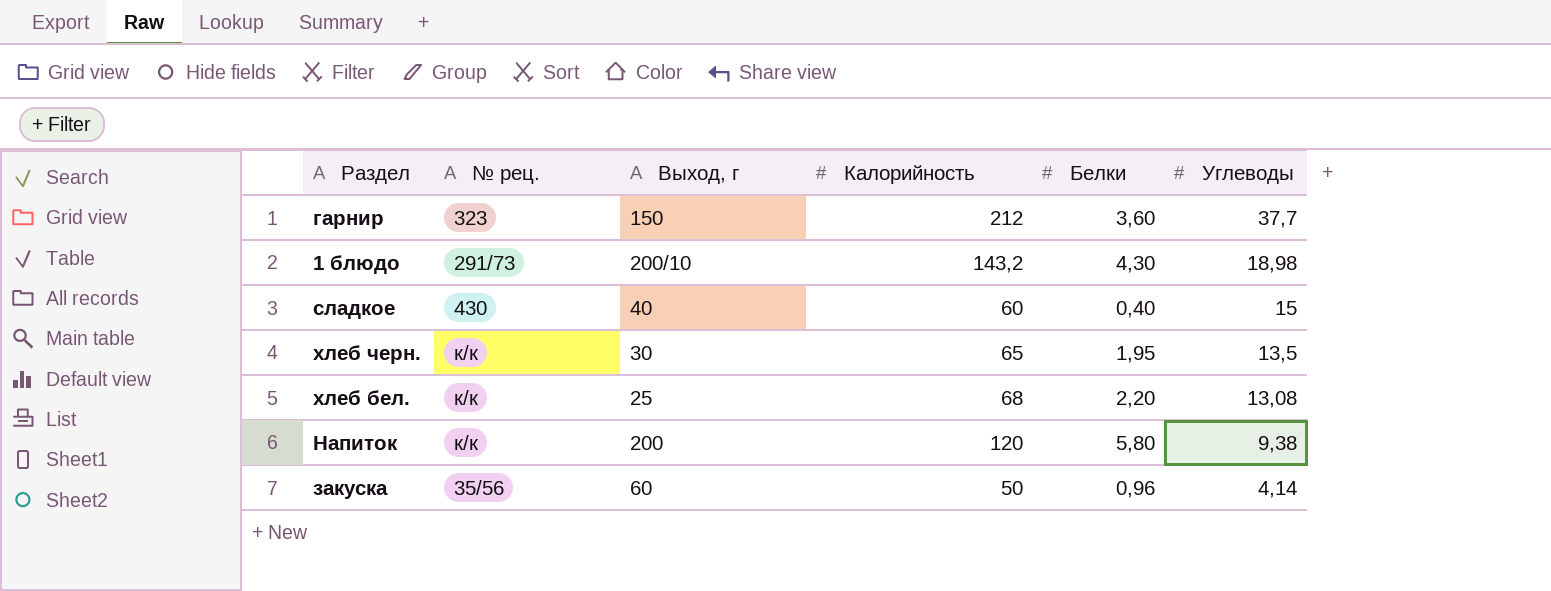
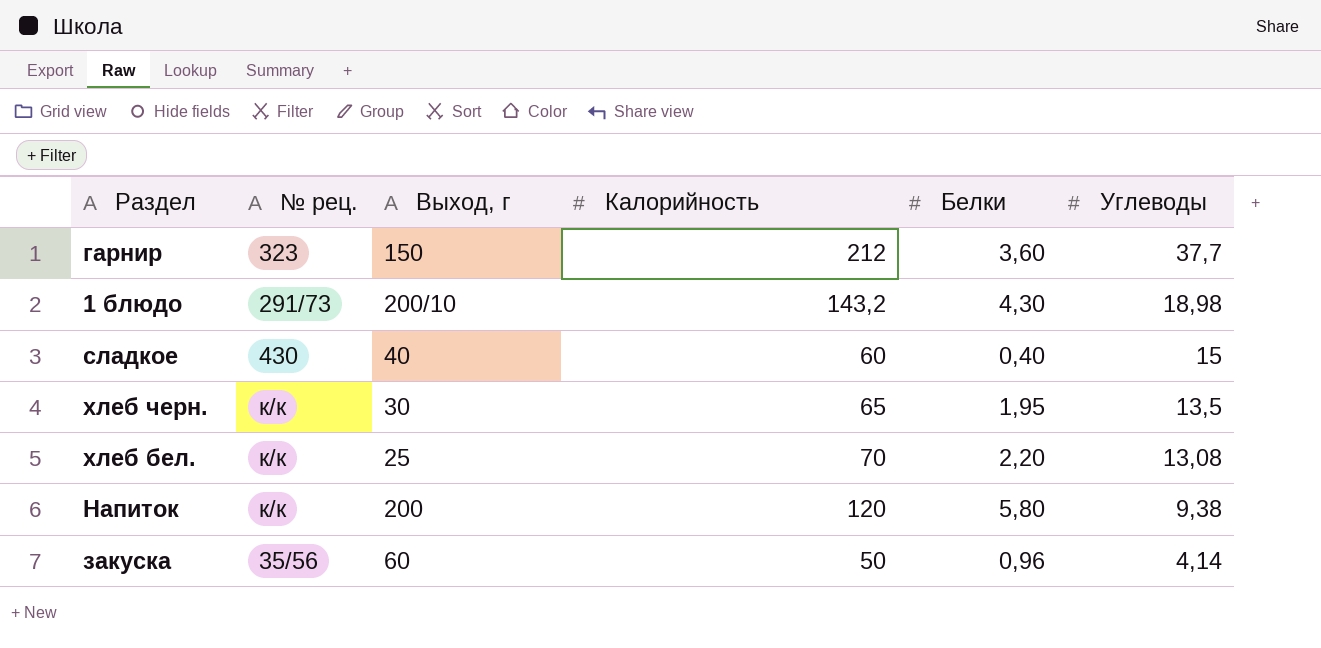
хлеб бел. | Калорийность: 68 -> 70

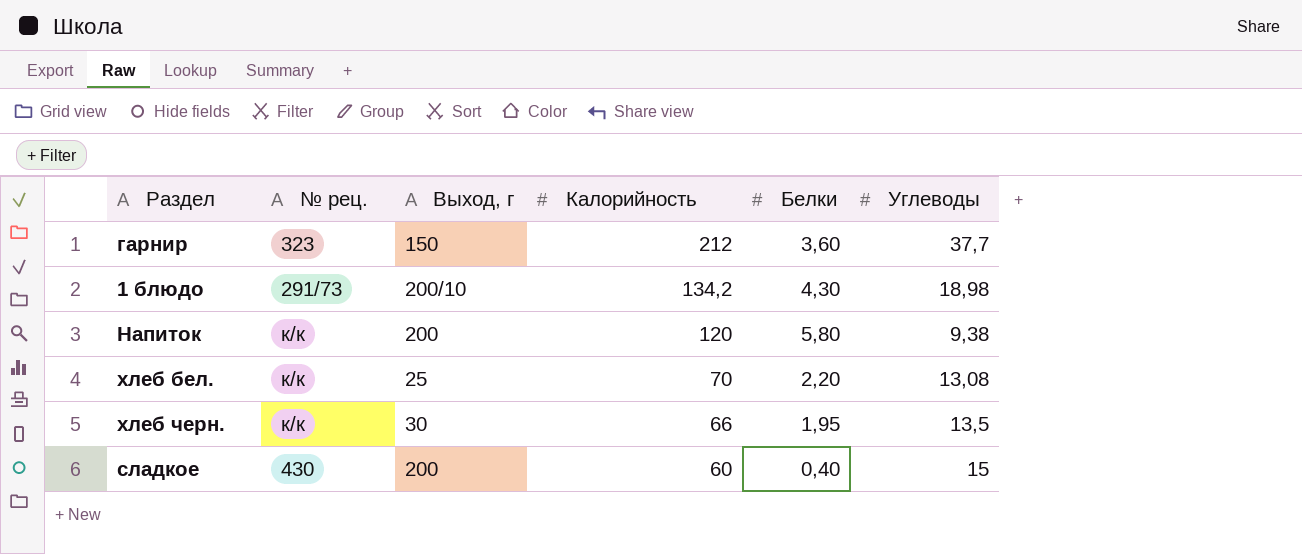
row order: Углеводы descending -> Калорийность descending
row закуска: 35/56 | 60 | 50 | 0,96 | 4,14 -> none
1 блюдо | Калорийность: 143,2 -> 134,2
хлеб черн. | Калорийность: 65 -> 66
сладкое | Выход, г: 40 -> 200

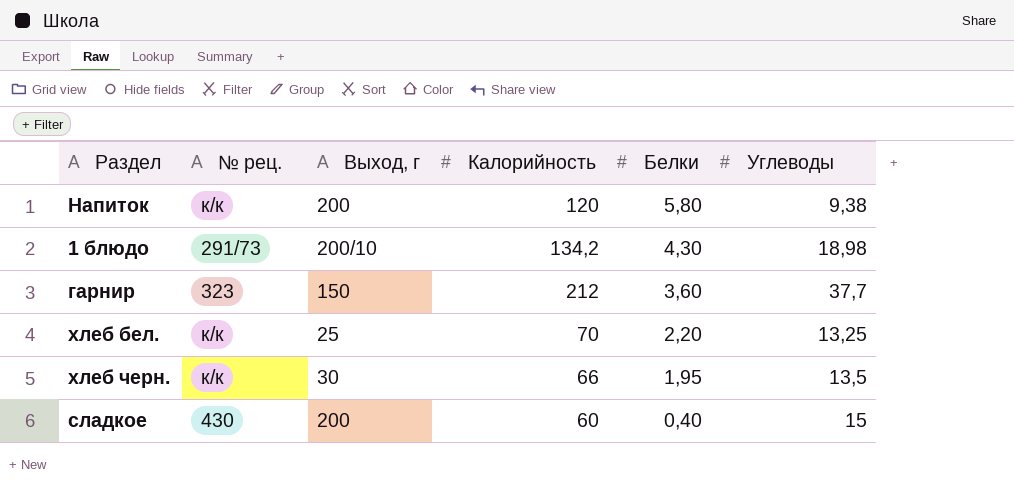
row order: Калорийность descending -> Белки descending
хлеб бел. | Углеводы: 13,08 -> 13,25

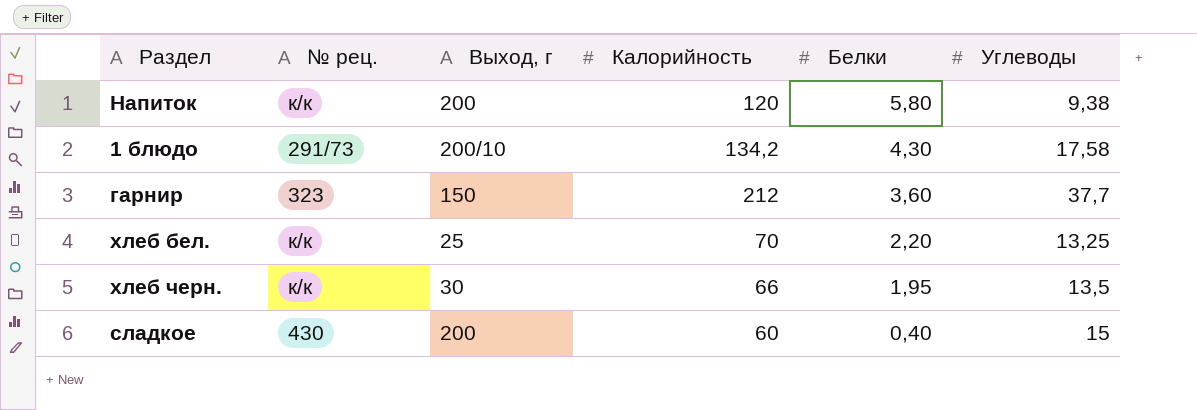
1 блюдо | Углеводы: 18,98 -> 17,58

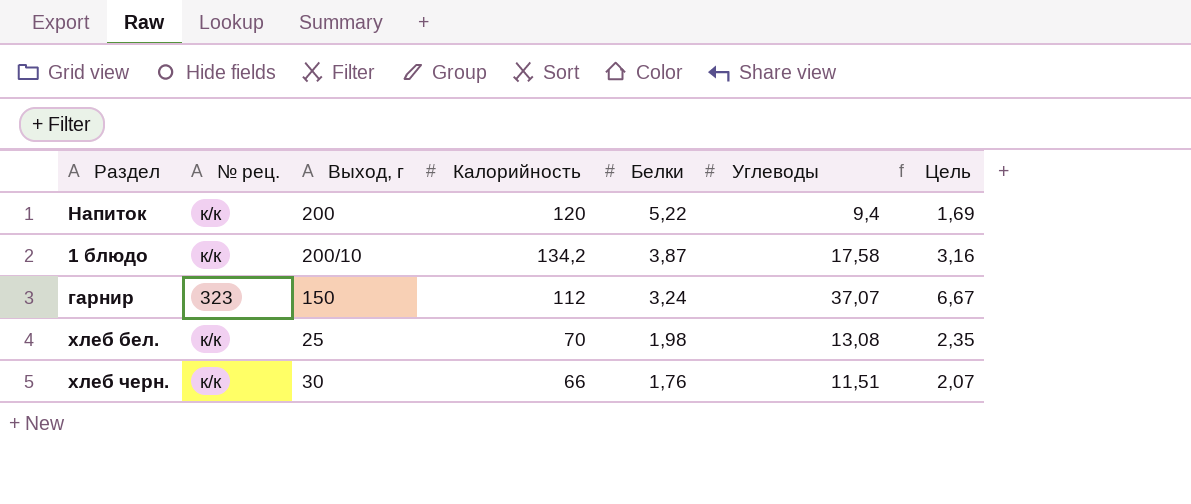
column Цель | formula: none -> [Углеводы] * 0,18
row сладкое: 430 | 200 | 60 | 0,40 | 15 -> none
Напиток | Белки: 5,80 -> 5,22
Напиток | Углеводы: 9,38 -> 9,4
1 блюдо | № рец.: 291/73 -> к/к
1 блюдо | Белки: 4,30 -> 3,87
гарнир | Калорийность: 212 -> 112
гарнир | Белки: 3,60 -> 3,24
гарнир | Углеводы: 37,7 -> 37,07
хлеб бел. | Белки: 2,20 -> 1,98
хлеб бел. | Углеводы: 13,25 -> 13,08
хлеб черн. | Белки: 1,95 -> 1,76
хлеб черн. | Углеводы: 13,5 -> 11,51

